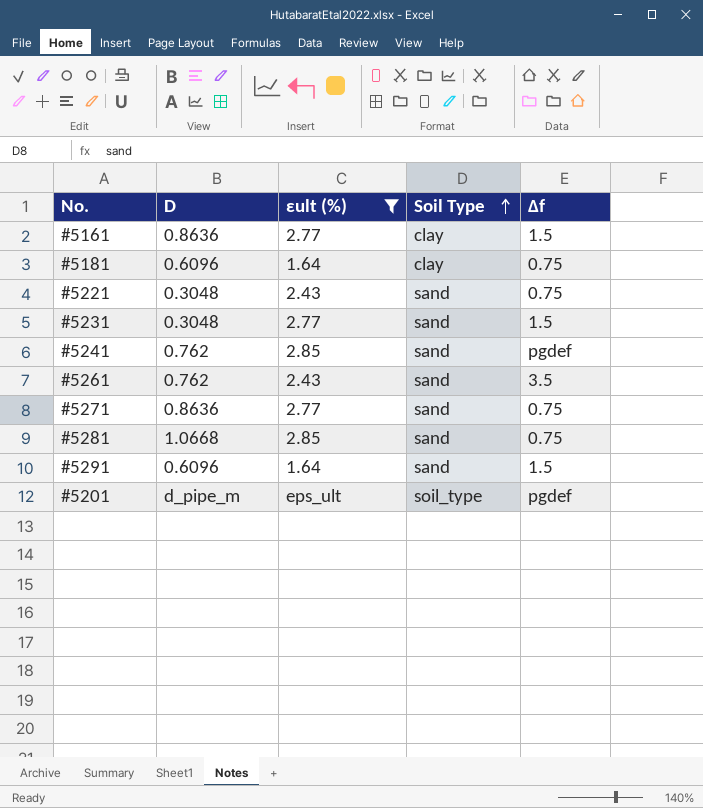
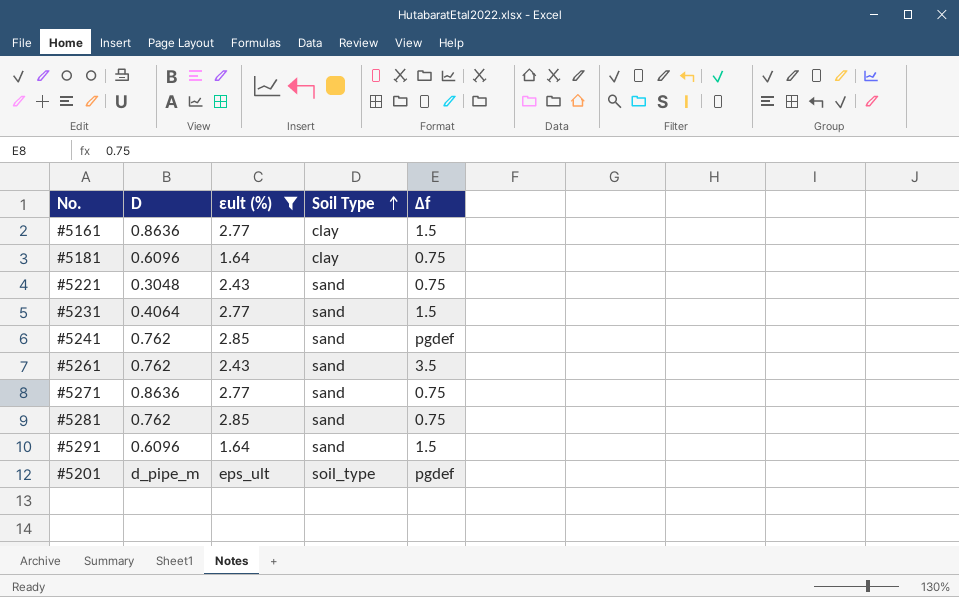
#5231 | D: 0.3048 -> 0.4064
#5281 | D: 1.0668 -> 0.762

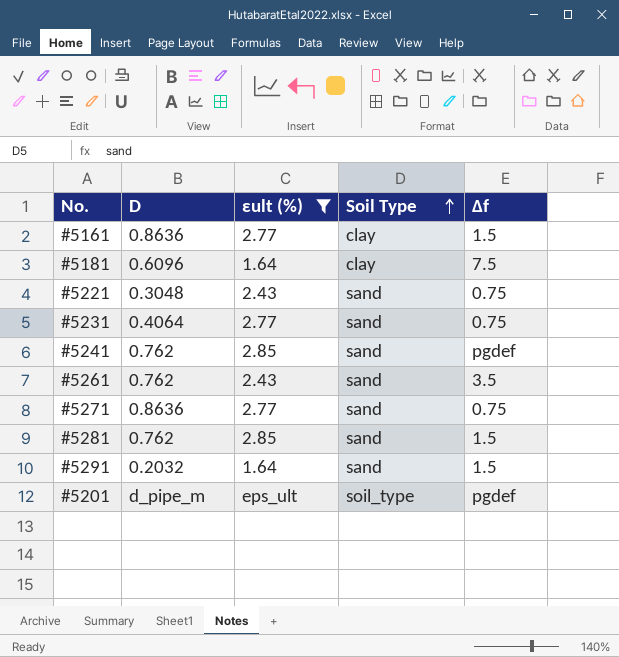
#5181 | Δf: 0.75 -> 7.5
#5231 | Δf: 1.5 -> 0.75
#5281 | Δf: 0.75 -> 1.5
#5291 | D: 0.6096 -> 0.2032

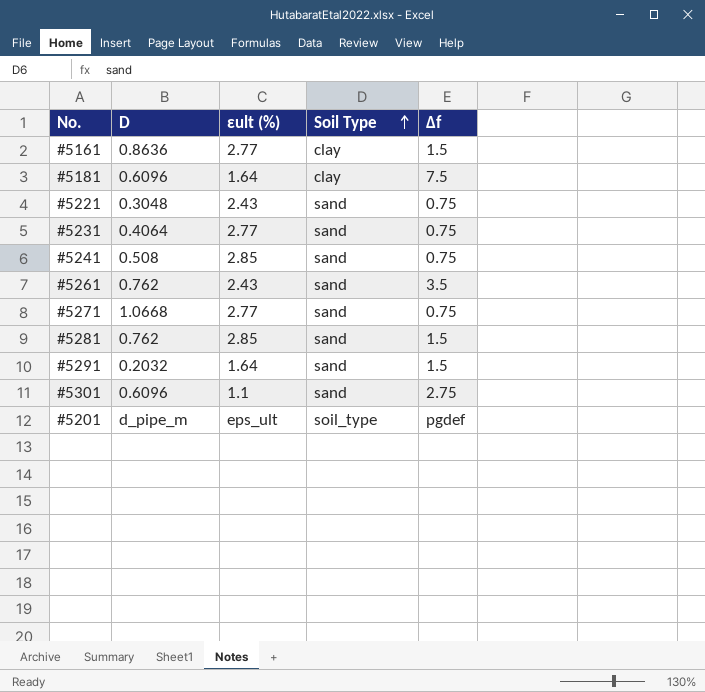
filter: εult (%) != 1.1 -> none
#5241 | D: 0.762 -> 0.508
#5241 | Δf: pgdef -> 0.75
#5271 | D: 0.8636 -> 1.0668

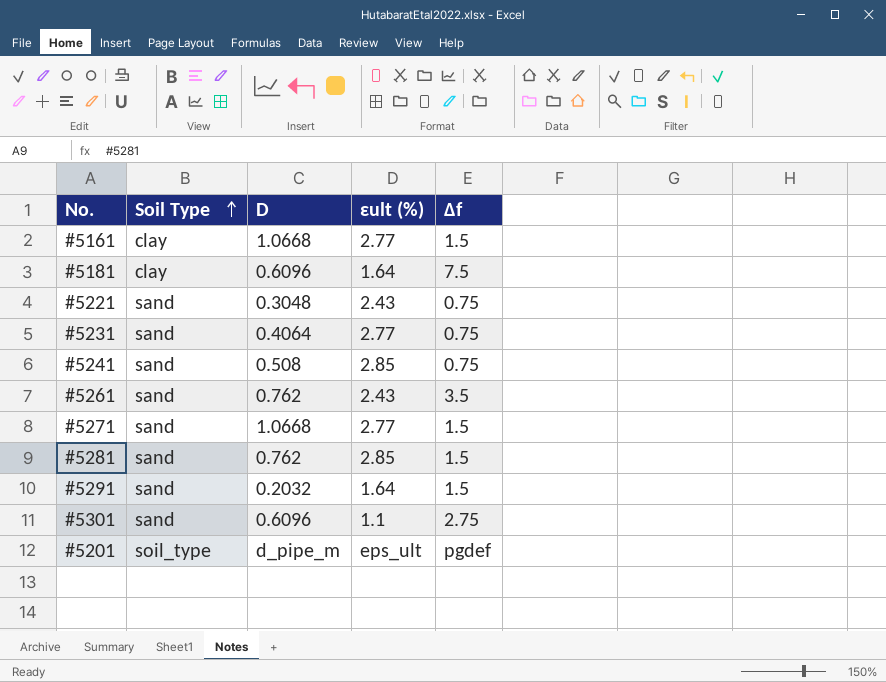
column Soil Type | position: 4 -> 2
#5161 | D: 0.8636 -> 1.0668
#5271 | Δf: 0.75 -> 1.5

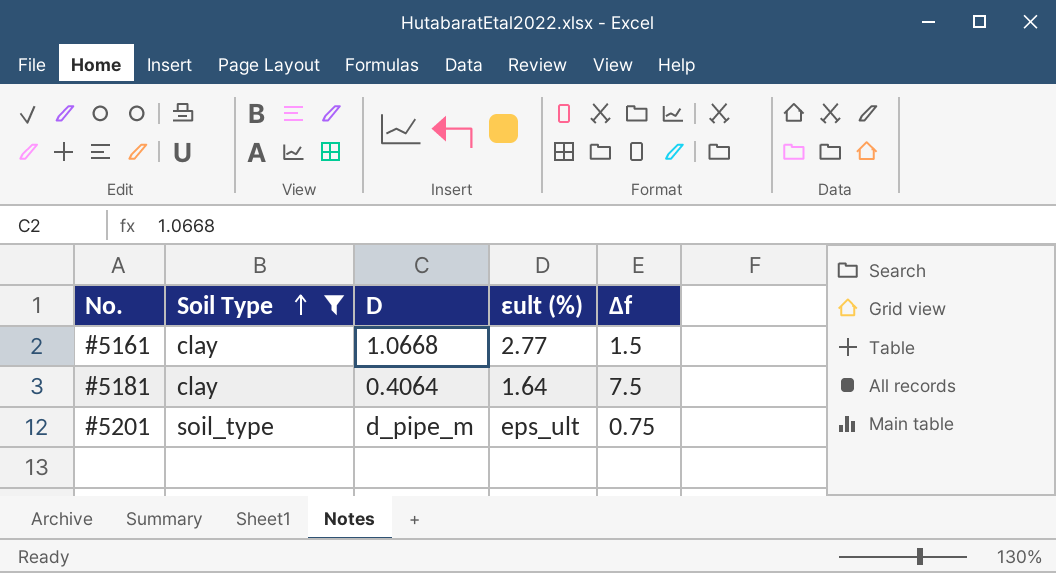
filter: none -> Soil Type != sand
#5181 | D: 0.6096 -> 0.4064
#5201 | Δf: pgdef -> 0.75

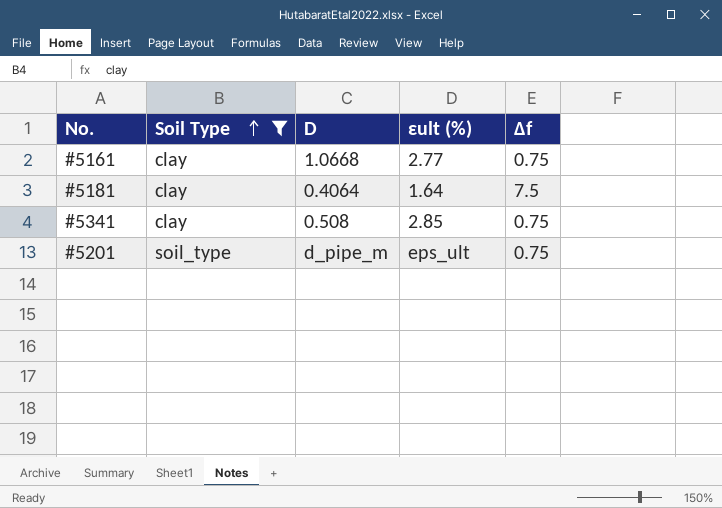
#5161 | Δf: 1.5 -> 0.75
row #5341: none -> clay | 0.508 | 2.85 | 0.75

